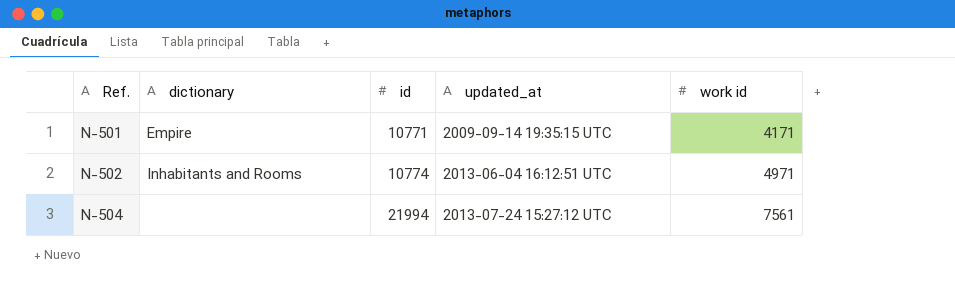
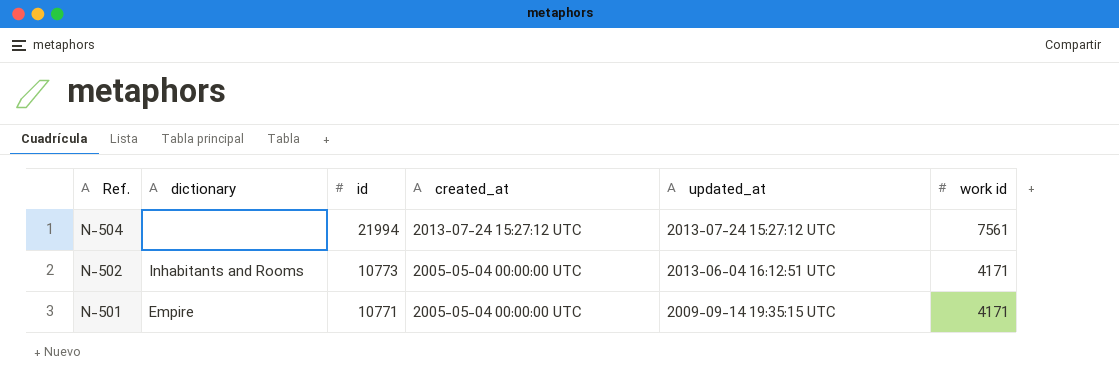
row order: Ref. ascending -> Ref. descending
column created_at | position: none -> 4
N-502 | id: 10774 -> 10773
N-502 | work id: 4971 -> 4171

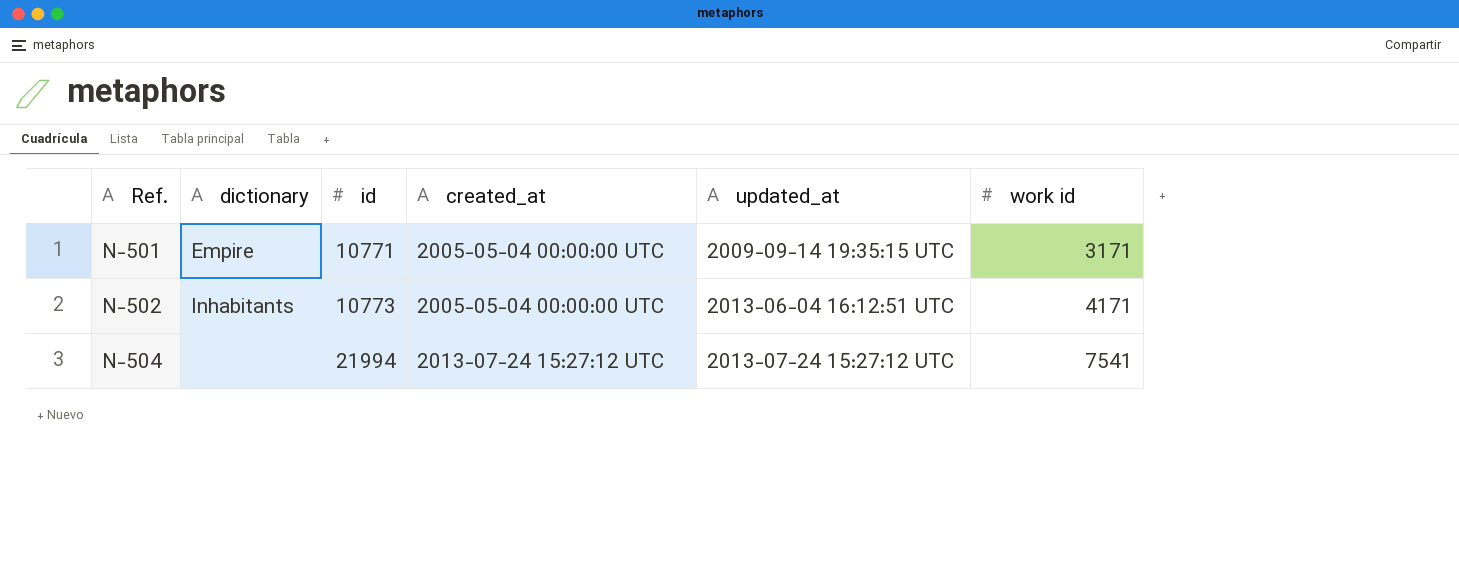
row order: Ref. descending -> Ref. ascending
N-501 | work id: 4171 -> 3171
N-502 | dictionary: Inhabitants and Rooms -> Inhabitants
N-504 | work id: 7561 -> 7541

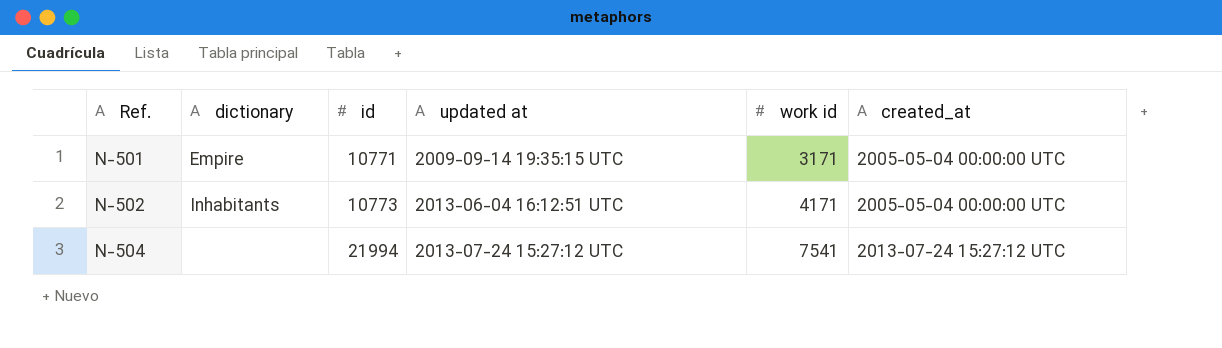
column name: updated_at -> updated at
column created_at | position: 4 -> 6

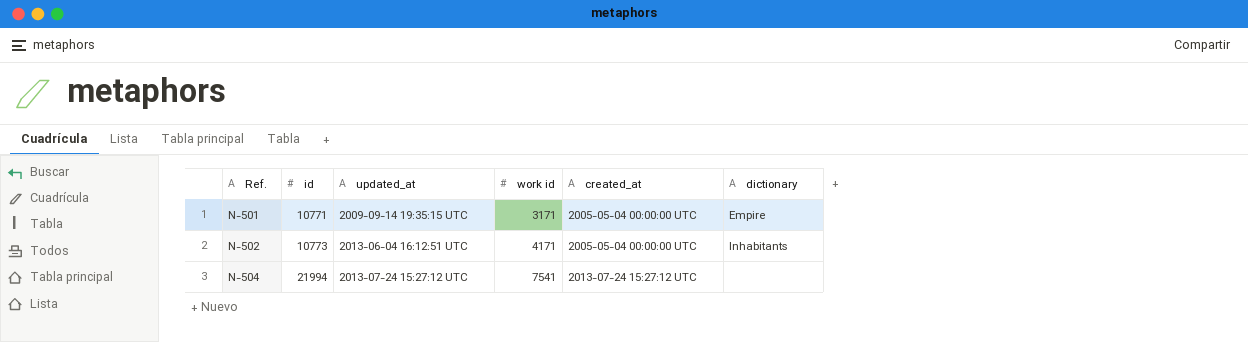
column name: updated at -> updated_at
column dictionary | position: 2 -> 6

